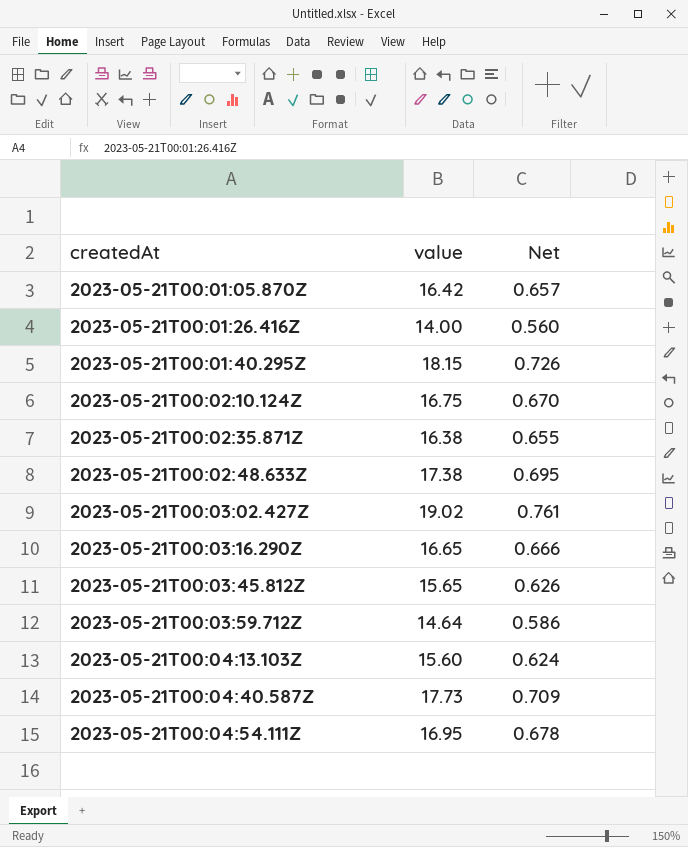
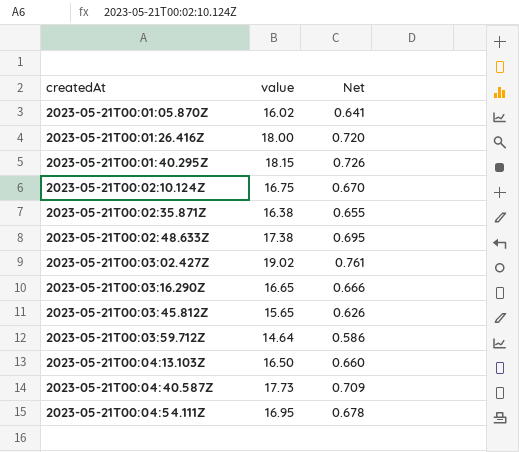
2023-05-21T00:01:05.870Z | value: 16.42 -> 16.02
2023-05-21T00:01:05.870Z | Net: 0.657 -> 0.641
2023-05-21T00:01:26.416Z | value: 14.00 -> 18.00
2023-05-21T00:01:26.416Z | Net: 0.560 -> 0.720
2023-05-21T00:04:13.103Z | value: 15.60 -> 16.50
2023-05-21T00:04:13.103Z | Net: 0.624 -> 0.660

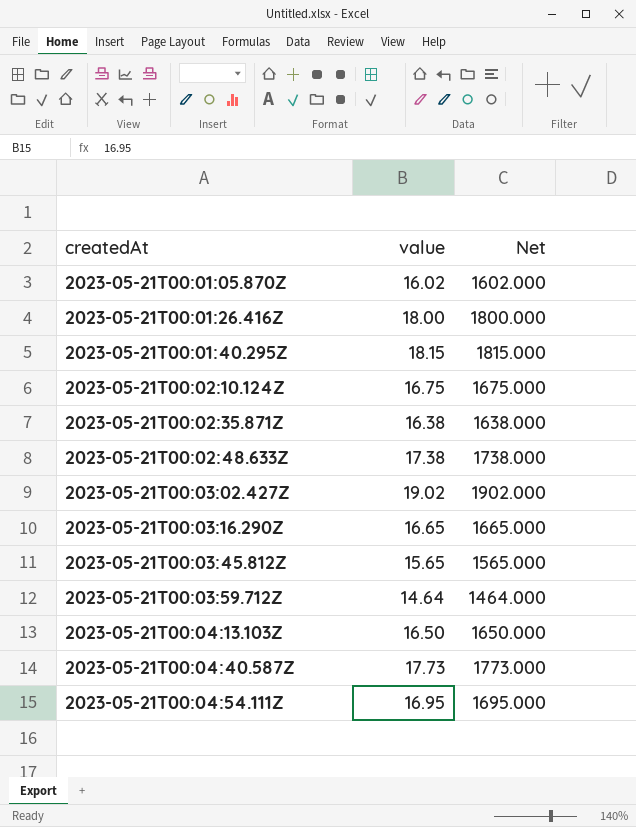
column Net | formula: [value] * 0.04 -> [value] * 100

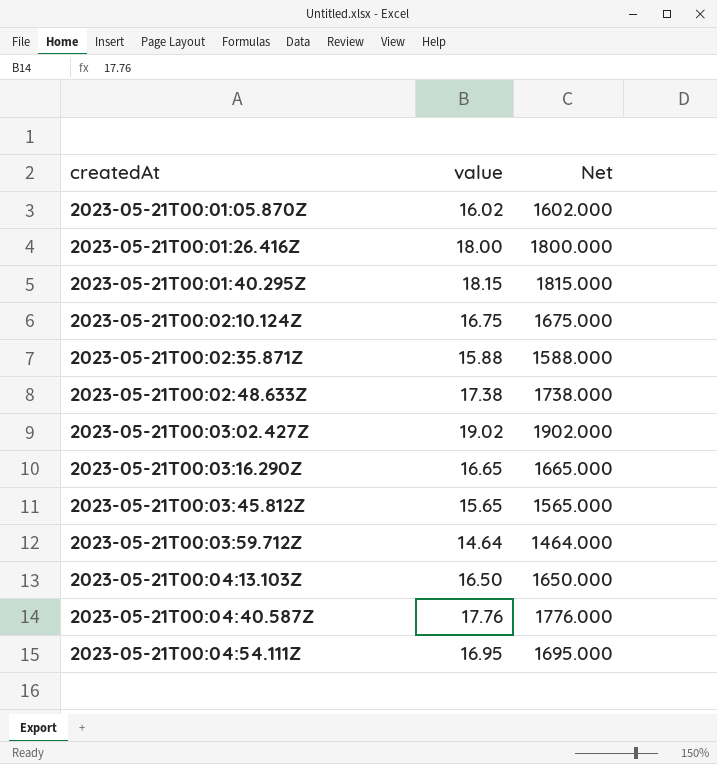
2023-05-21T00:02:35.871Z | value: 16.38 -> 15.88
2023-05-21T00:02:35.871Z | Net: 1638.000 -> 1588.000
2023-05-21T00:04:40.587Z | value: 17.73 -> 17.76
2023-05-21T00:04:40.587Z | Net: 1773.000 -> 1776.000

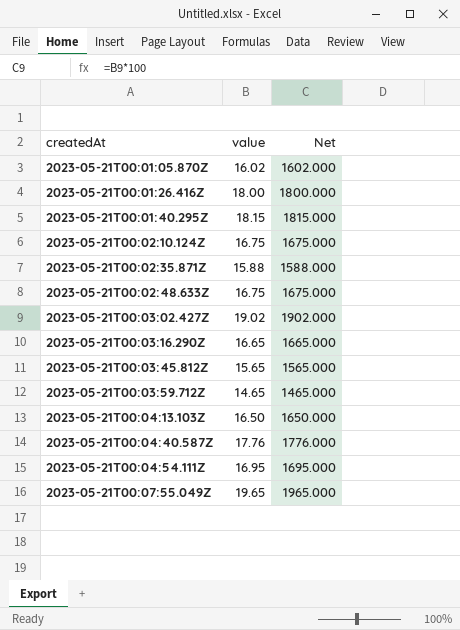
2023-05-21T00:02:48.633Z | value: 17.38 -> 16.75
2023-05-21T00:02:48.633Z | Net: 1738.000 -> 1675.000
2023-05-21T00:03:59.712Z | value: 14.64 -> 14.65
2023-05-21T00:03:59.712Z | Net: 1464.000 -> 1465.000
row 2023-05-21T00:07:55.049Z: none -> 19.65 | 1965.000

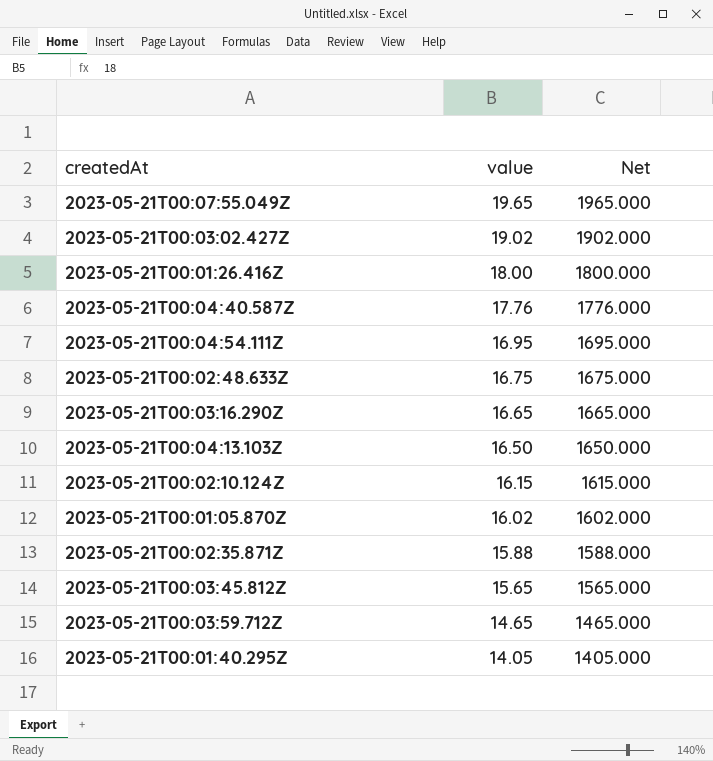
row order: createdAt ascending -> value descending
2023-05-21T00:02:10.124Z | value: 16.75 -> 16.15
2023-05-21T00:02:10.124Z | Net: 1675.000 -> 1615.000
2023-05-21T00:01:40.295Z | value: 18.15 -> 14.05
2023-05-21T00:01:40.295Z | Net: 1815.000 -> 1405.000

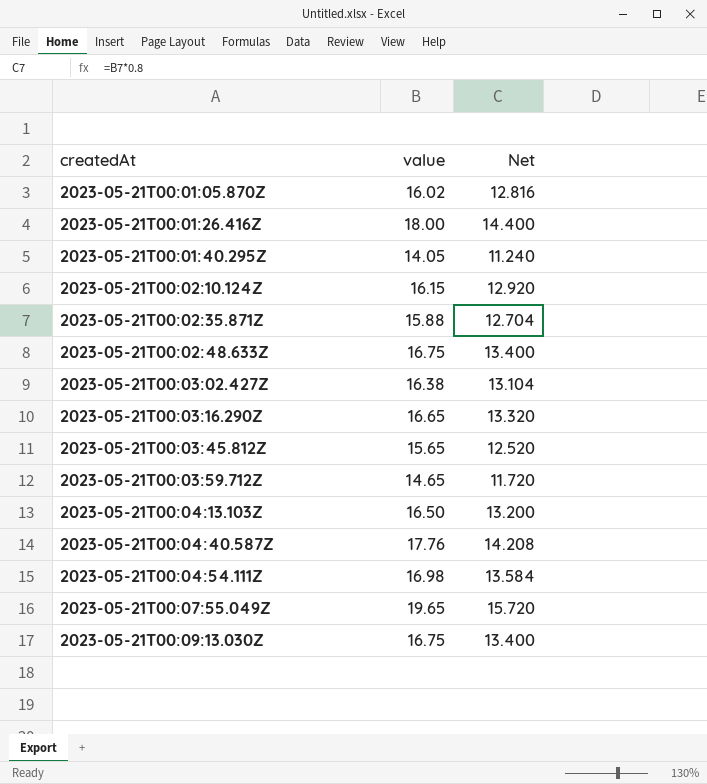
row order: value descending -> createdAt ascending
column Net | formula: [value] * 100 -> [value] * 0.8
2023-05-21T00:03:02.427Z | value: 19.02 -> 16.38
2023-05-21T00:04:54.111Z | value: 16.95 -> 16.98
row 2023-05-21T00:09:13.030Z: none -> 16.75 | 13.400

